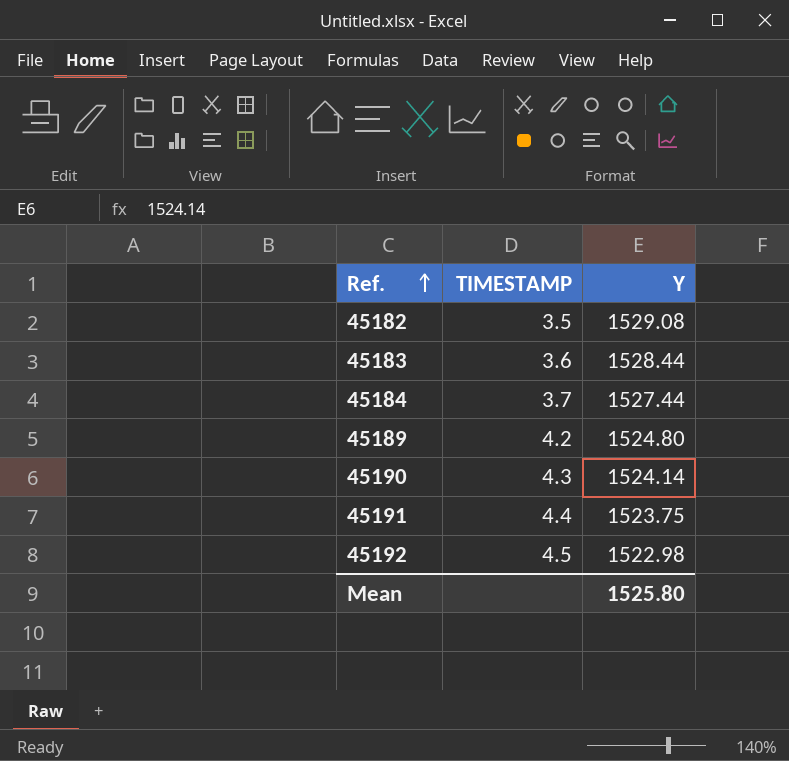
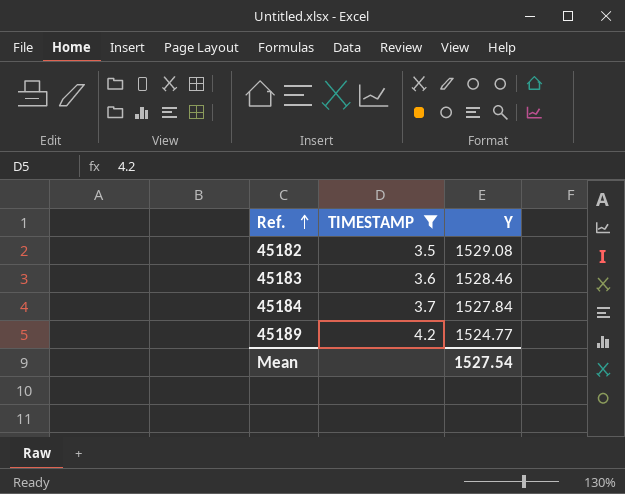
filter: none -> TIMESTAMP <= 4.2
45183 | Y: 1528.44 -> 1528.46
45184 | Y: 1527.44 -> 1527.84
45189 | Y: 1524.80 -> 1524.77
Mean | Y: 1525.80 -> 1527.54

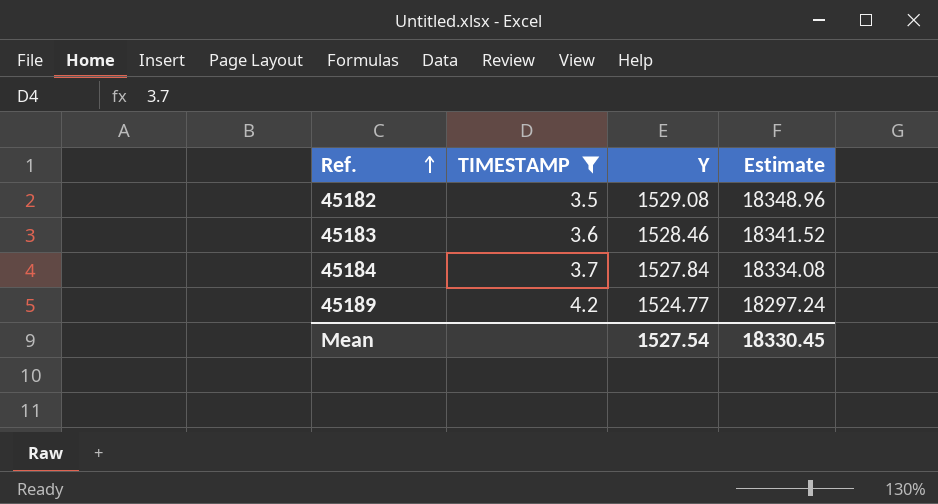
column Estimate | formula: none -> [Y] * 12

